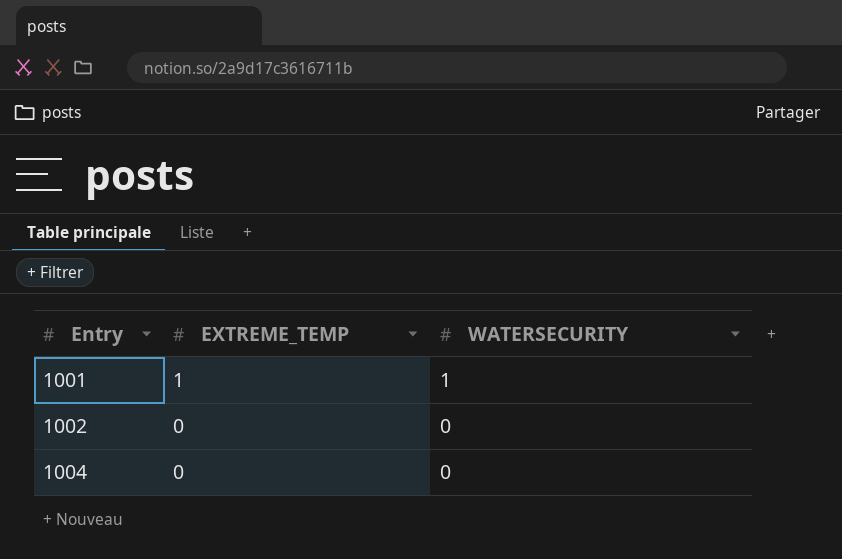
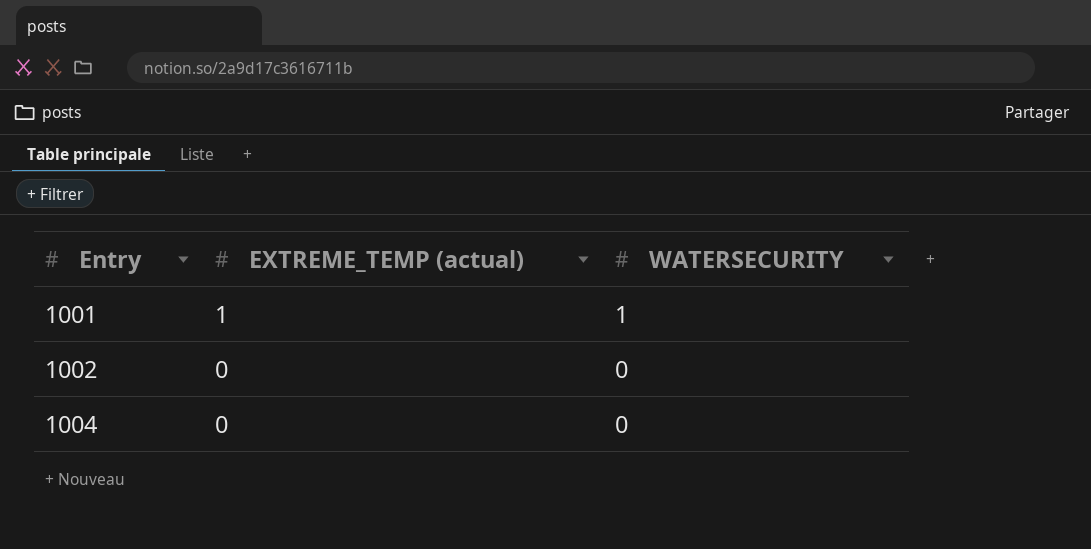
column name: EXTREME_TEMP -> EXTREME_TEMP (actual)

